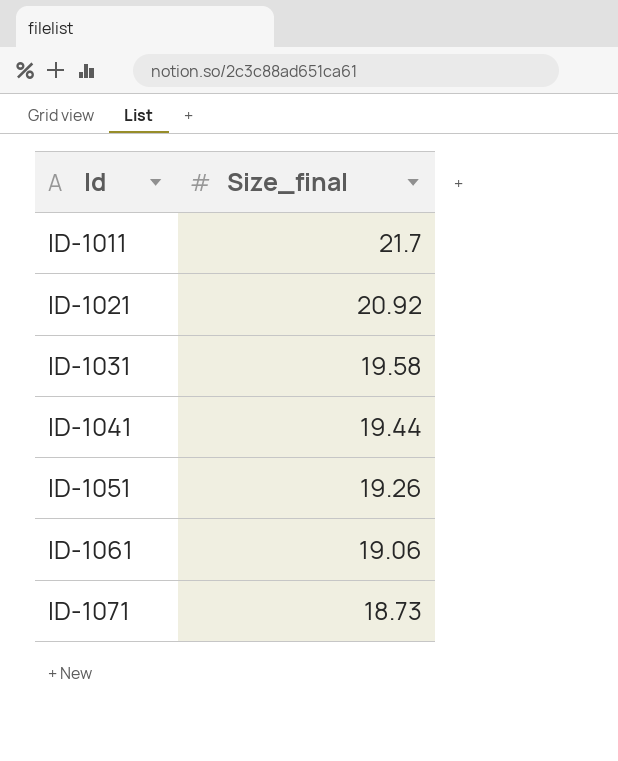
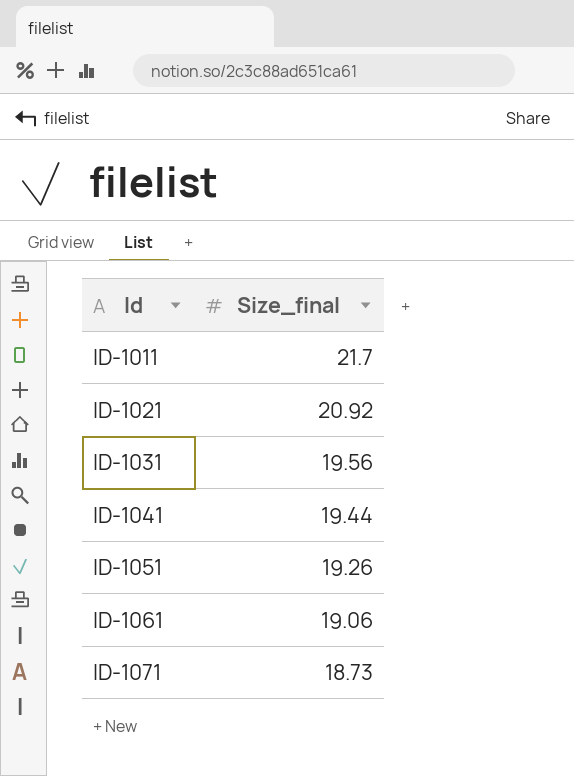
ID-1031 | Size_final: 19.58 -> 19.56

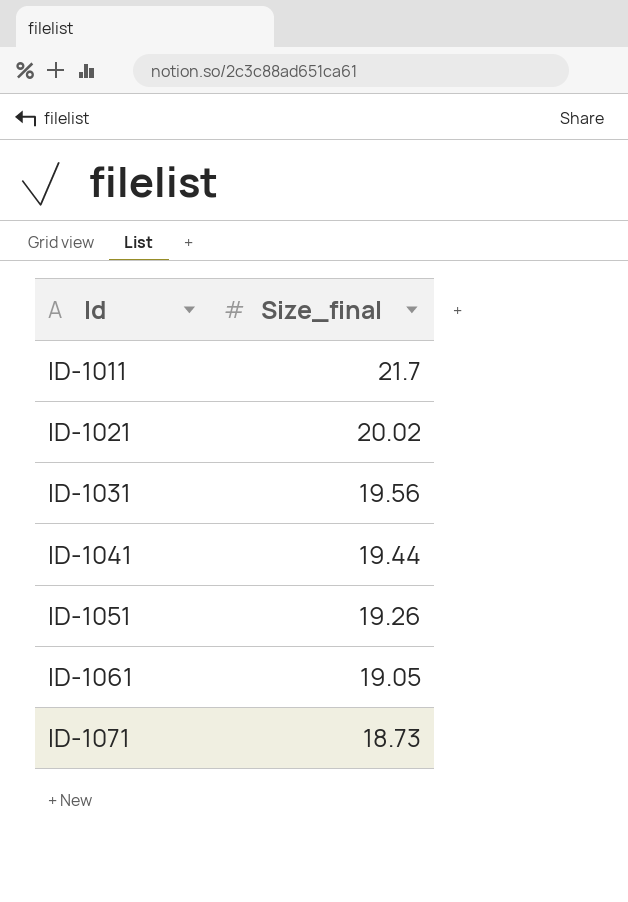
ID-1021 | Size_final: 20.92 -> 20.02
ID-1061 | Size_final: 19.06 -> 19.05

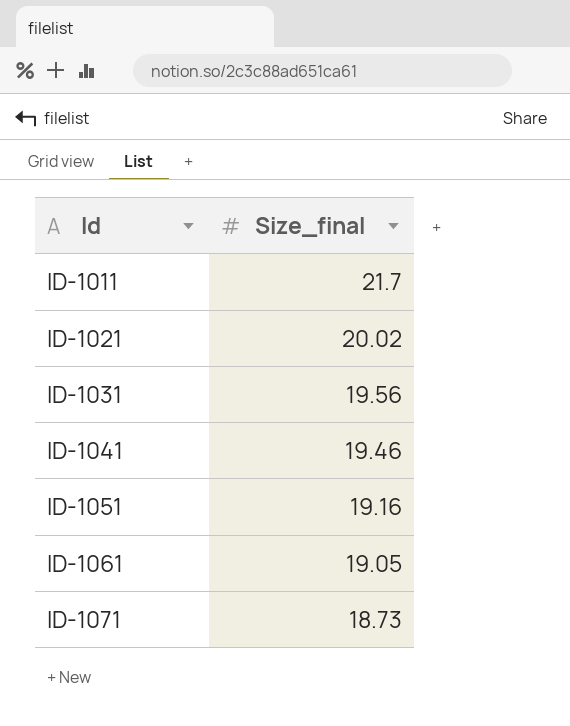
ID-1041 | Size_final: 19.44 -> 19.46
ID-1051 | Size_final: 19.26 -> 19.16

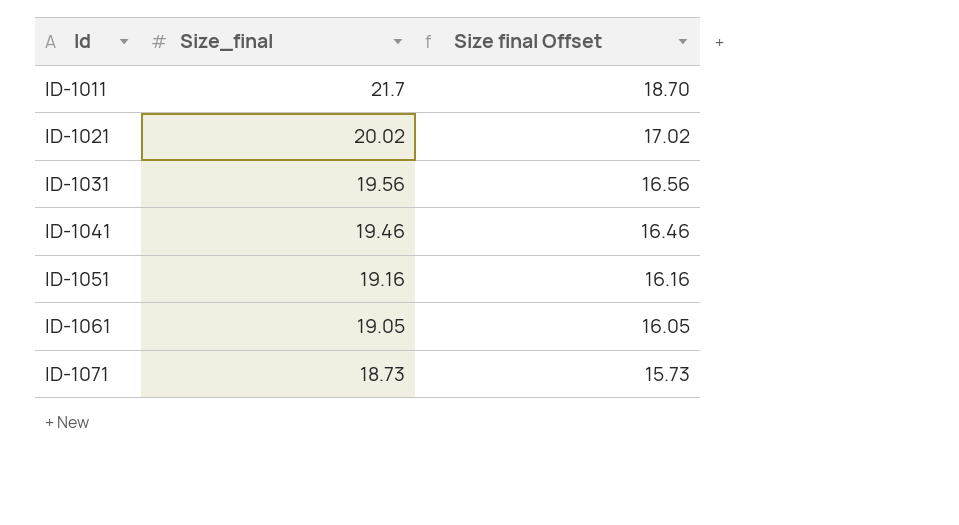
column Size final Offset | formula: none -> [Size_final] - 3

